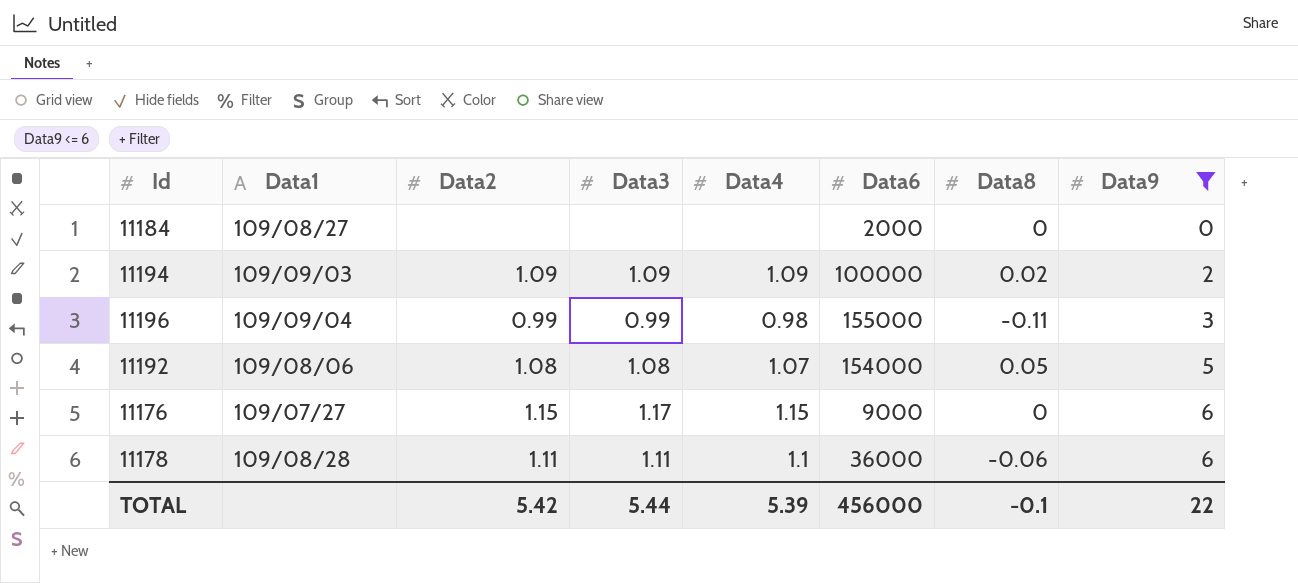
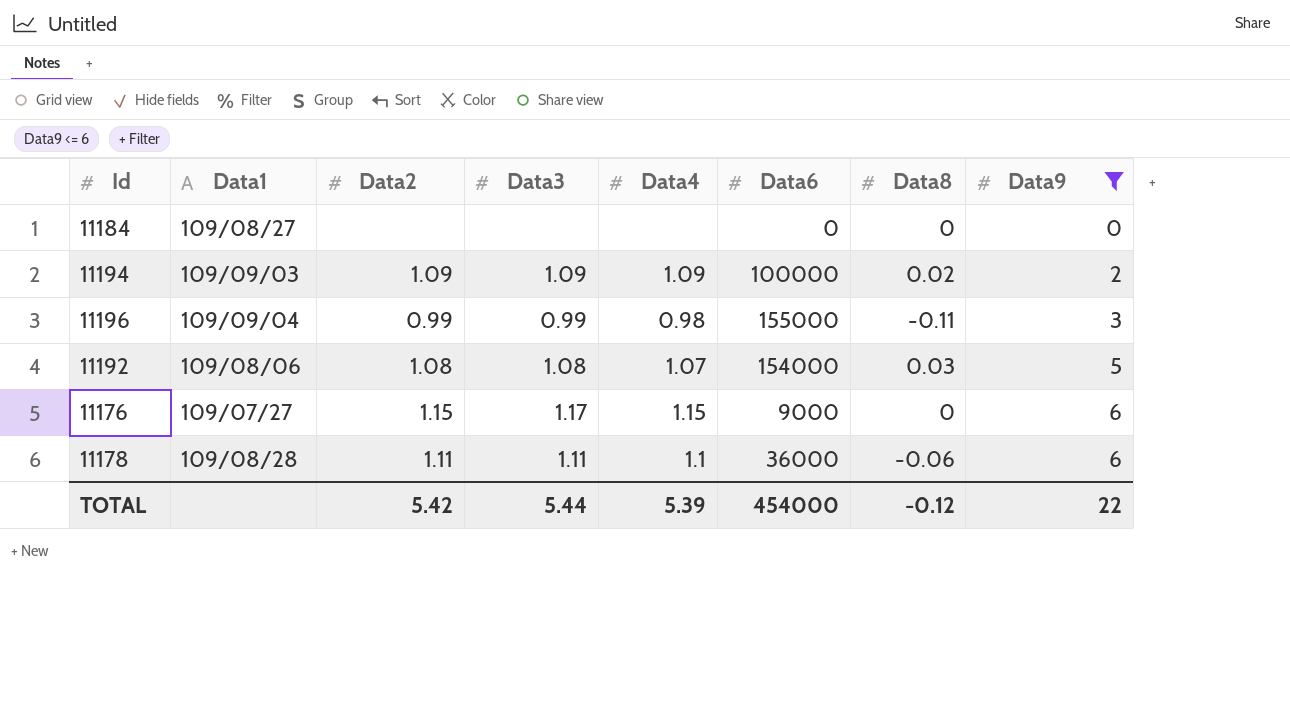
11184 | Data6: 2000 -> 0
11192 | Data8: 0.05 -> 0.03
TOTAL | Data6: 456000 -> 454000
TOTAL | Data8: -0.1 -> -0.12

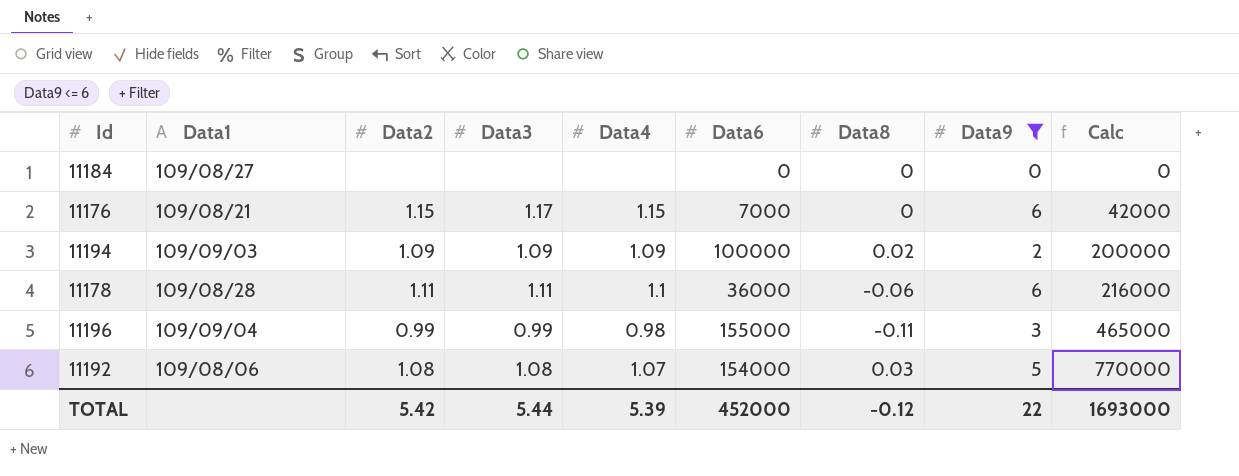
row order: Data9 ascending -> Calc ascending
column Calc | formula: none -> [Data6] * [Data9]
11176 | Data1: 109/07/27 -> 109/08/21
11176 | Data6: 9000 -> 7000
TOTAL | Data6: 454000 -> 452000

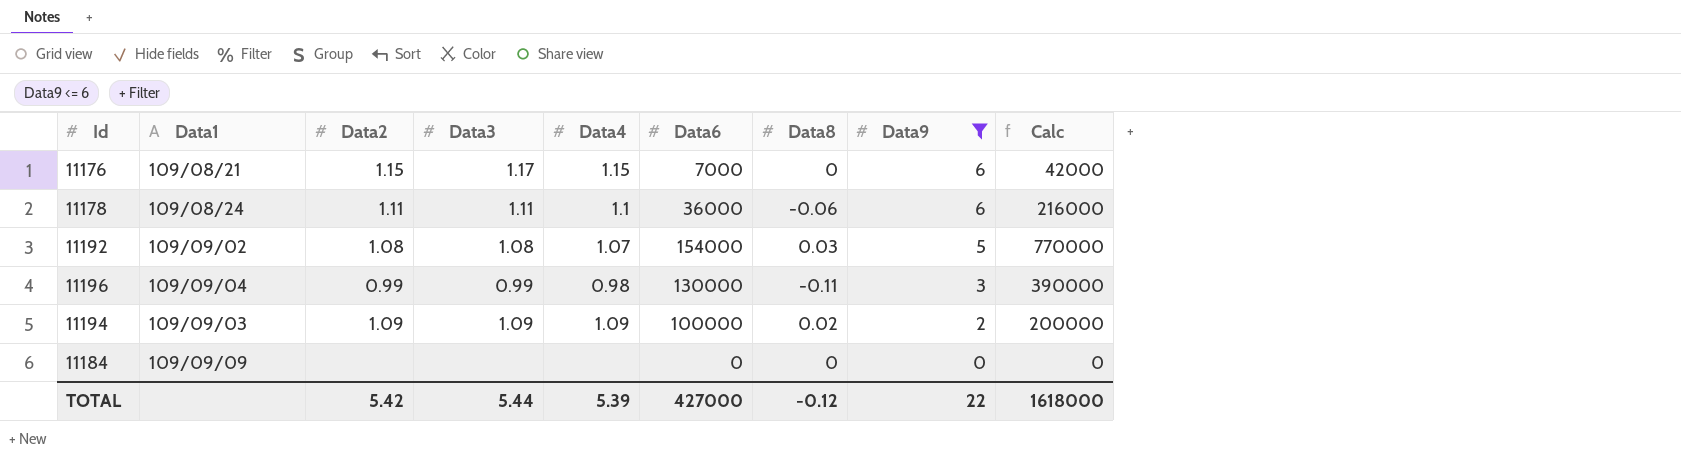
row order: Calc ascending -> Data9 descending
11178 | Data1: 109/08/28 -> 109/08/24
11192 | Data1: 109/08/06 -> 109/09/02
11196 | Data6: 155000 -> 130000
11196 | Calc: 465000 -> 390000
11184 | Data1: 109/08/27 -> 109/09/09
TOTAL | Data6: 452000 -> 427000
TOTAL | Calc: 1693000 -> 1618000

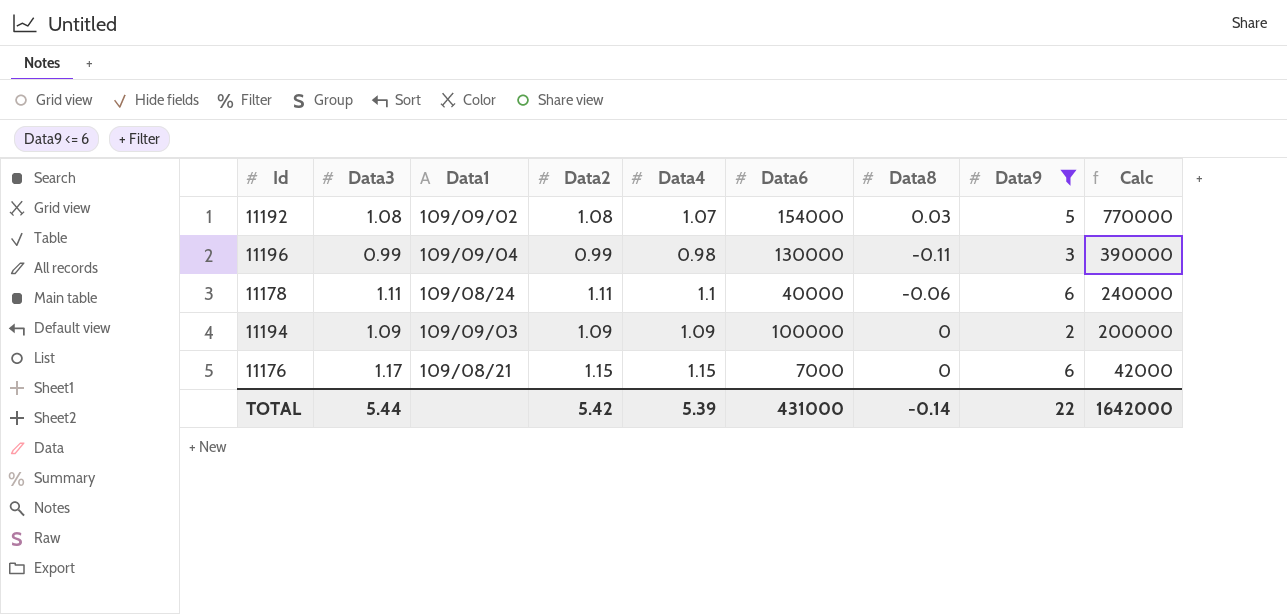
row order: Data9 descending -> Calc descending
column Data3 | position: 4 -> 2
row 11184: 109/09/09 | none | none | none | 0 | 0 | 0 | 0 -> none
11178 | Data6: 36000 -> 40000
11178 | Calc: 216000 -> 240000
11194 | Data8: 0.02 -> 0
TOTAL | Data6: 427000 -> 431000
TOTAL | Data8: -0.12 -> -0.14
TOTAL | Calc: 1618000 -> 1642000

